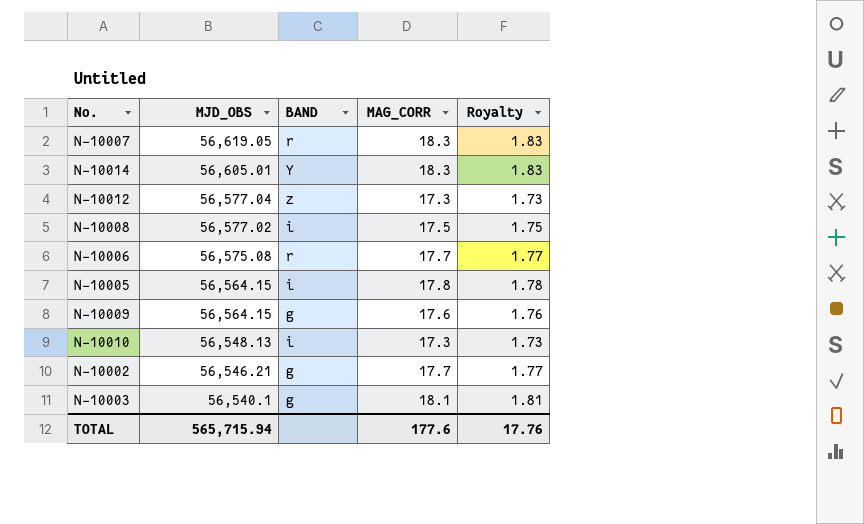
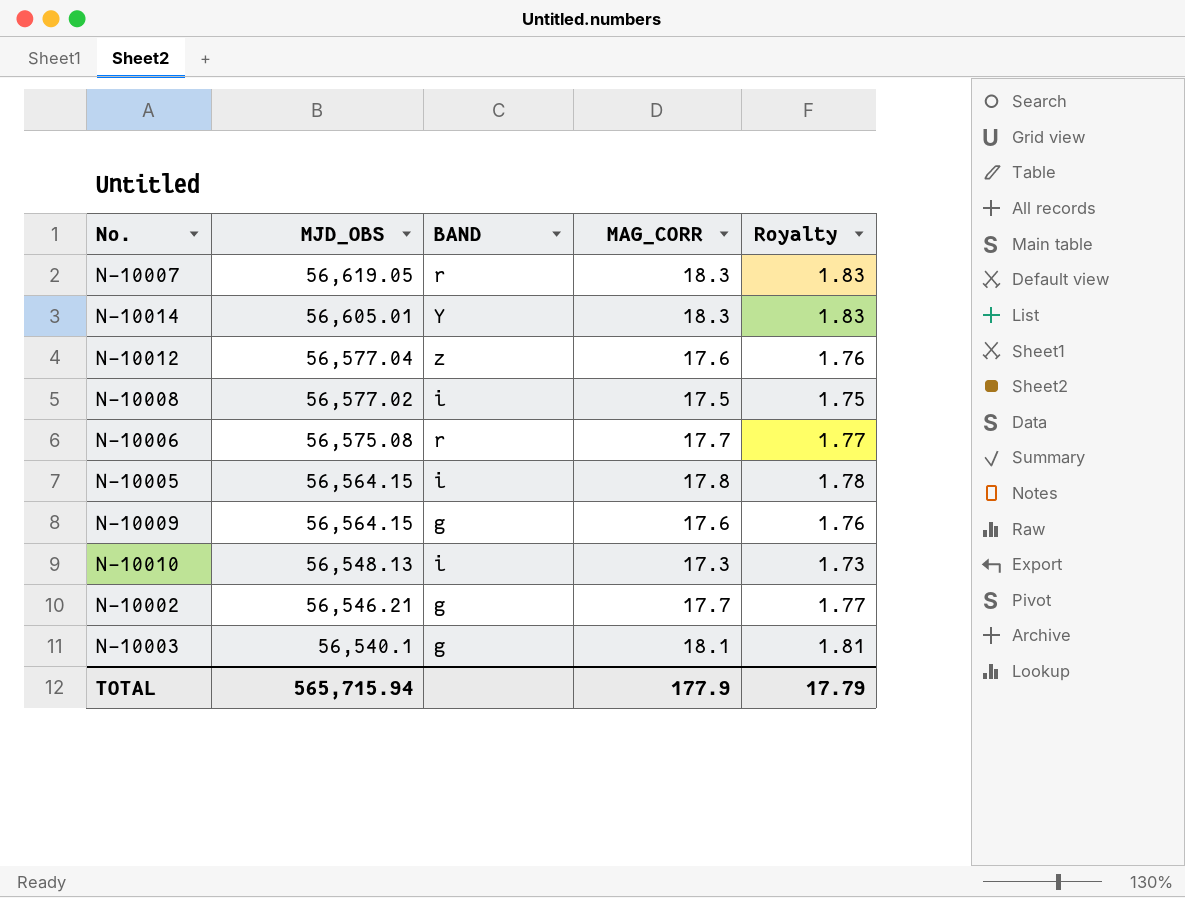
N-10012 | MAG_CORR: 17.3 -> 17.6
N-10012 | Royalty: 1.73 -> 1.76
TOTAL | MAG_CORR: 177.6 -> 177.9
TOTAL | Royalty: 17.76 -> 17.79

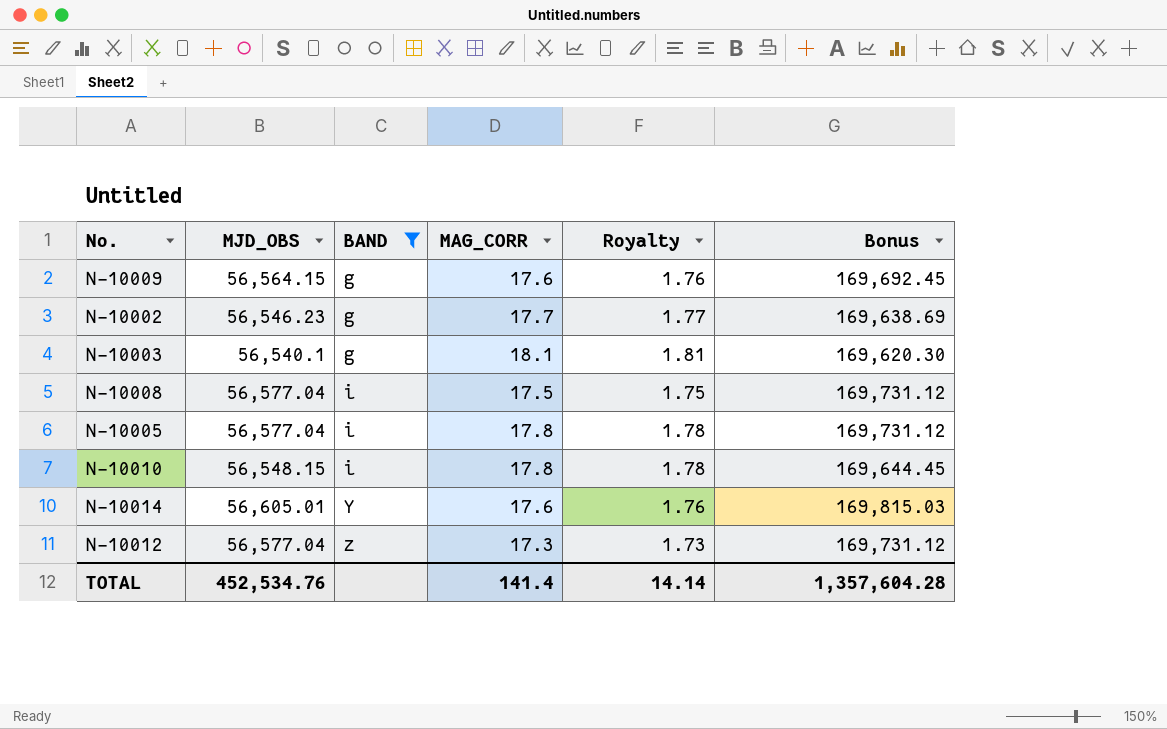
filter: none -> BAND != r
row order: MJD_OBS descending -> BAND ascending
column Bonus | formula: none -> [MJD_OBS] * 3
N-10002 | MJD_OBS: 56,546.21 -> 56,546.23
N-10008 | MJD_OBS: 56,577.02 -> 56,577.04
N-10005 | MJD_OBS: 56,564.15 -> 56,577.04
N-10010 | MJD_OBS: 56,548.13 -> 56,548.15
N-10010 | MAG_CORR: 17.3 -> 17.8
N-10010 | Royalty: 1.73 -> 1.78
N-10014 | MAG_CORR: 18.3 -> 17.6
N-10014 | Royalty: 1.83 -> 1.76
N-10012 | MAG_CORR: 17.6 -> 17.3
N-10012 | Royalty: 1.76 -> 1.73
TOTAL | MJD_OBS: 565,715.94 -> 452,534.76
TOTAL | MAG_CORR: 177.9 -> 141.4
TOTAL | Royalty: 17.79 -> 14.14

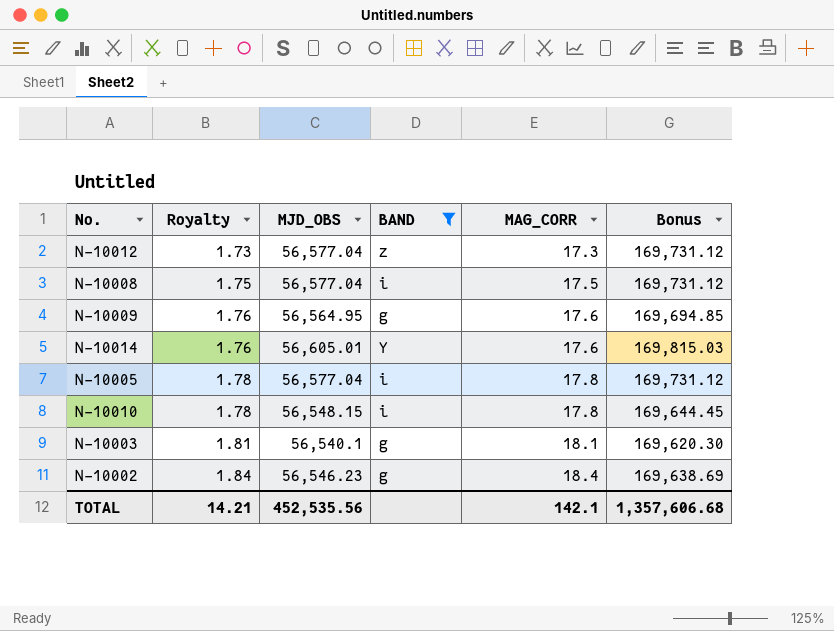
row order: BAND ascending -> Royalty ascending
column Royalty | position: 5 -> 2
N-10009 | MJD_OBS: 56,564.15 -> 56,564.95
N-10009 | Bonus: 169,692.45 -> 169,694.85
N-10002 | Royalty: 1.77 -> 1.84
N-10002 | MAG_CORR: 17.7 -> 18.4
TOTAL | Royalty: 14.14 -> 14.21
TOTAL | MJD_OBS: 452,534.76 -> 452,535.56
TOTAL | MAG_CORR: 141.4 -> 142.1
TOTAL | Bonus: 1,357,604.28 -> 1,357,606.68

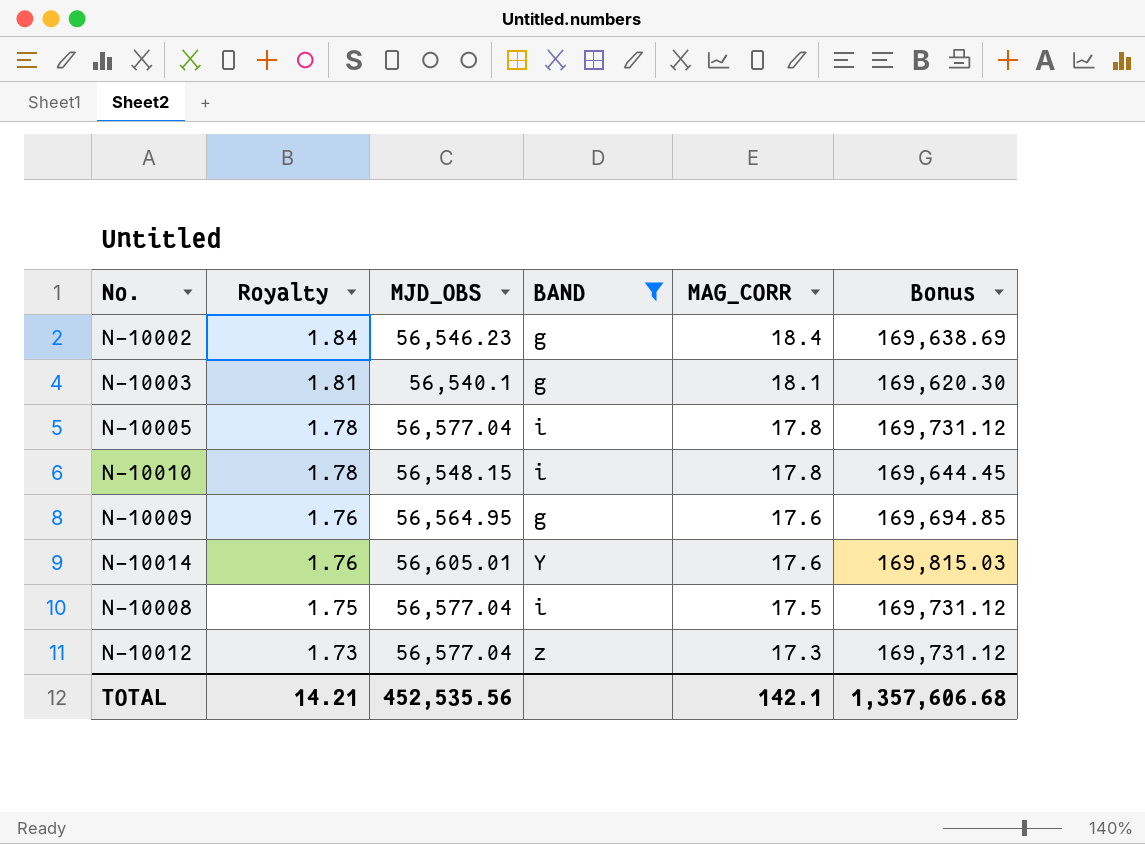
row order: Royalty ascending -> Royalty descending

